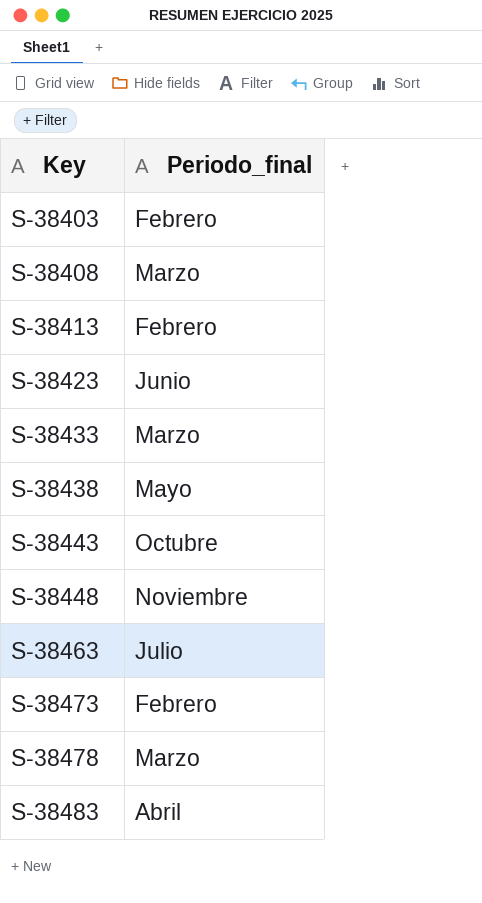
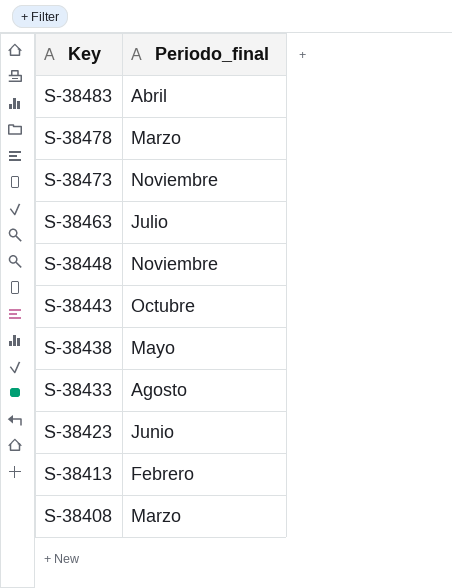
row order: Key ascending -> Key descending
row S-38403: Febrero -> none
S-38473 | Periodo_final: Febrero -> Noviembre
S-38433 | Periodo_final: Marzo -> Agosto

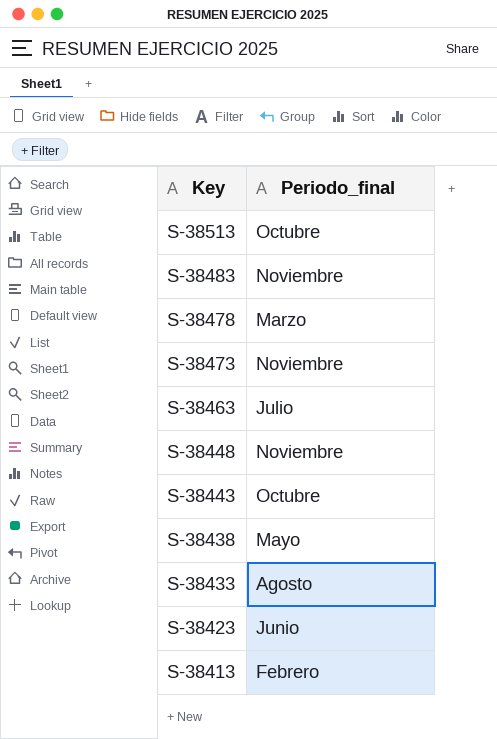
row S-38408: Marzo -> none
row S-38513: none -> Octubre
S-38483 | Periodo_final: Abril -> Noviembre

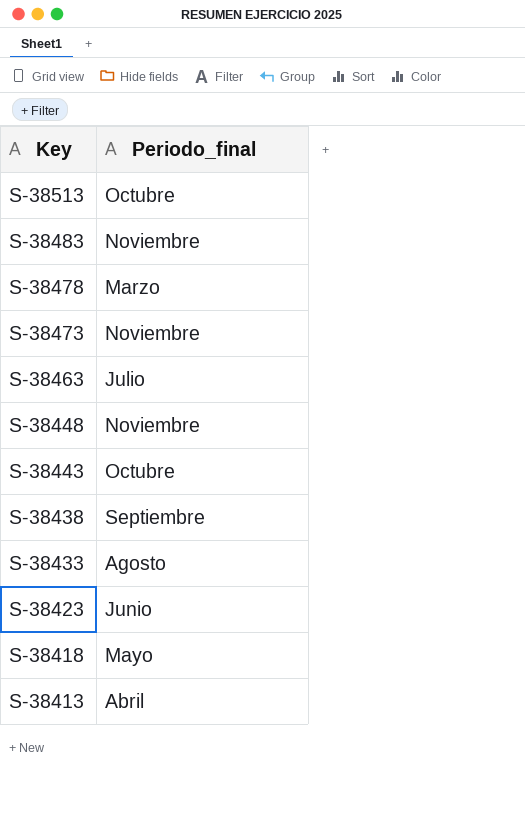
S-38438 | Periodo_final: Mayo -> Septiembre
row S-38418: none -> Mayo
S-38413 | Periodo_final: Febrero -> Abril

